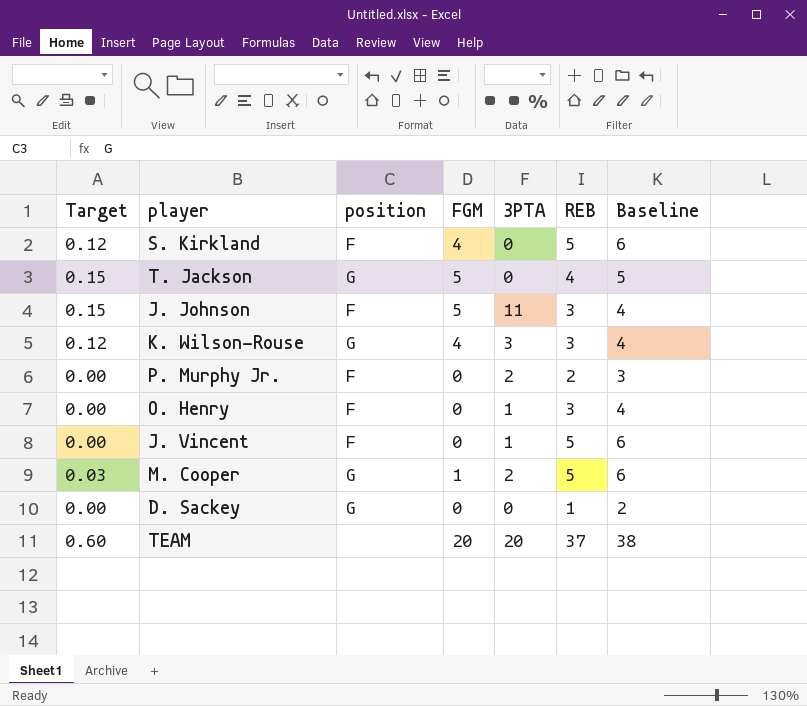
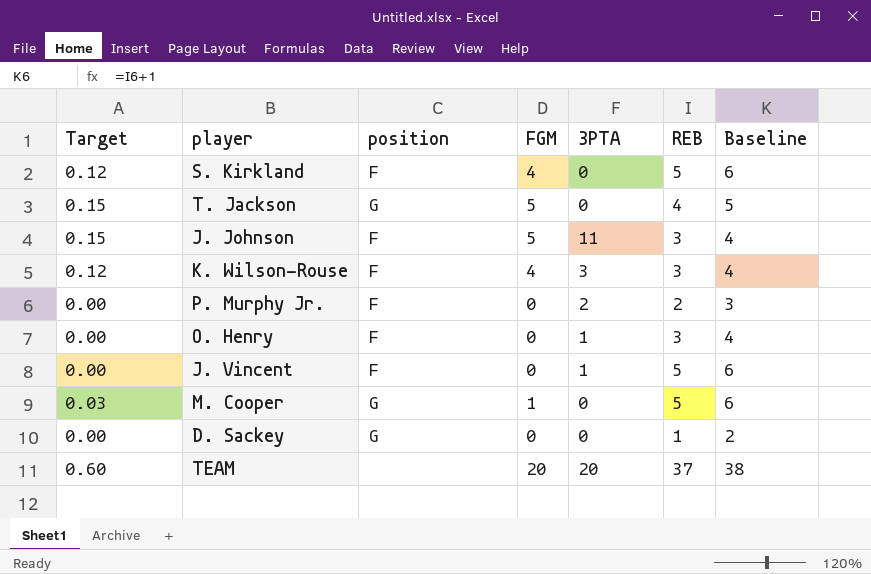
K. Wilson-Rouse | position: G -> F
M. Cooper | 3PTA: 2 -> 0

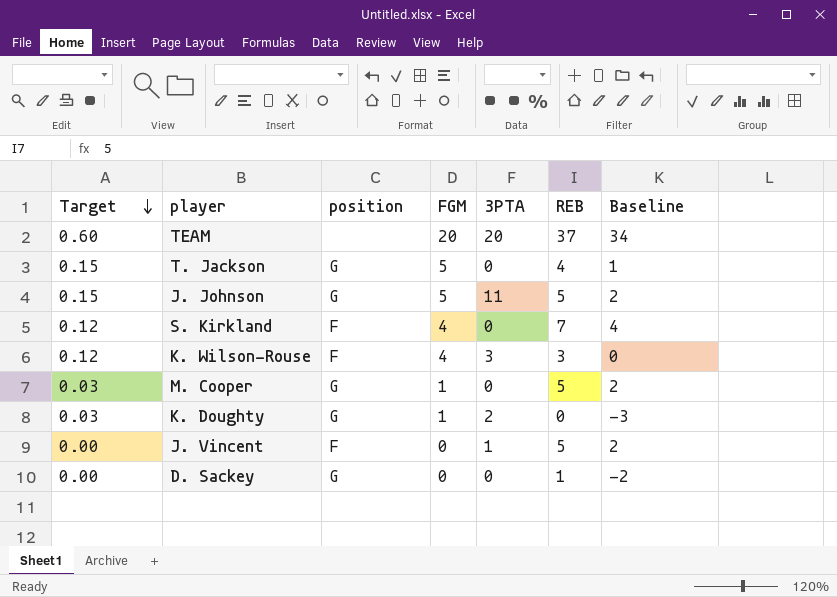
row order: none -> Target descending
column Baseline | formula: [REB] + 1 -> [REB] - 3
row P. Murphy Jr.: 0.00 | F | 0 | 2 | 2 | 3 -> none
row O. Henry: 0.00 | F | 0 | 1 | 3 | 4 -> none
J. Johnson | position: F -> G
J. Johnson | REB: 3 -> 5
S. Kirkland | REB: 5 -> 7
row K. Doughty: none -> 0.03 | G | 1 | 2 | 0 | -3

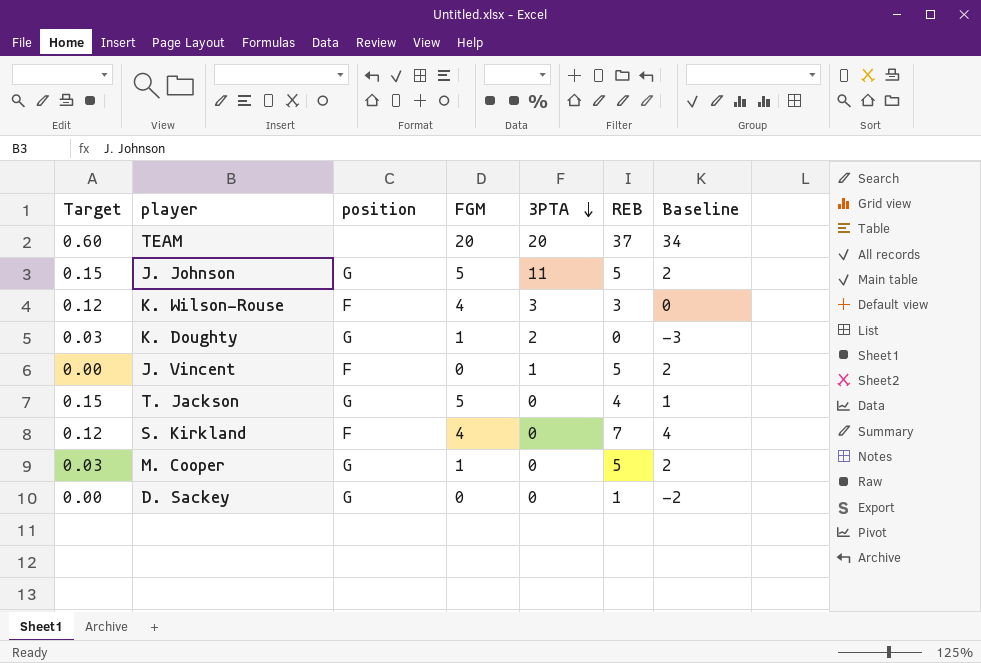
row order: Target descending -> 3PTA descending

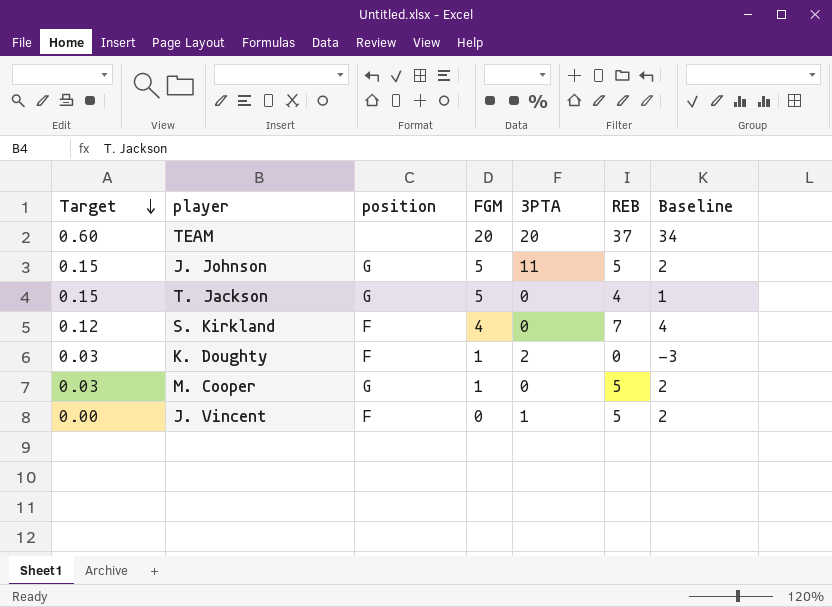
row order: 3PTA descending -> Target descending
row K. Wilson-Rouse: 0.12 | F | 4 | 3 | 3 | 0 -> none
row D. Sackey: 0.00 | G | 0 | 0 | 1 | -2 -> none
K. Doughty | position: G -> F

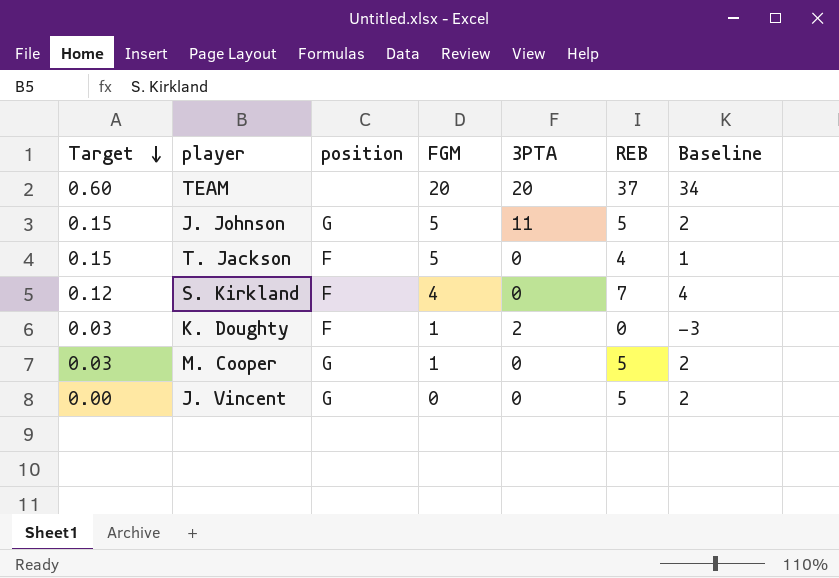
T. Jackson | position: G -> F
J. Vincent | position: F -> G
J. Vincent | 3PTA: 1 -> 0

